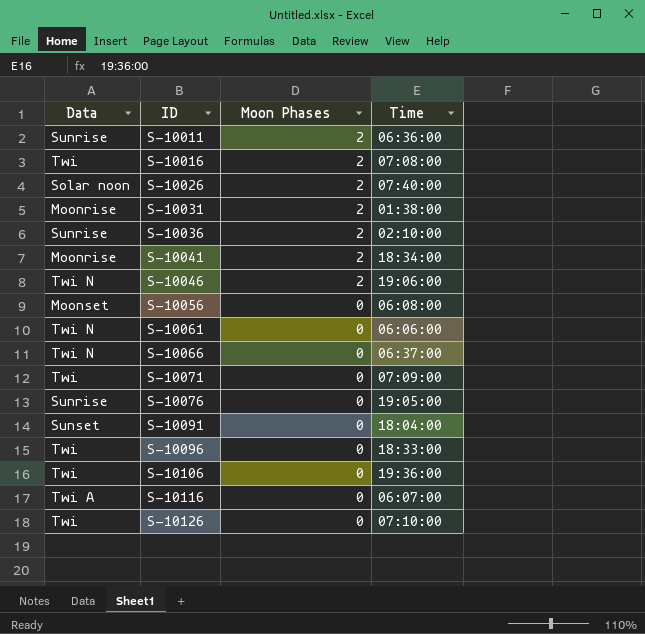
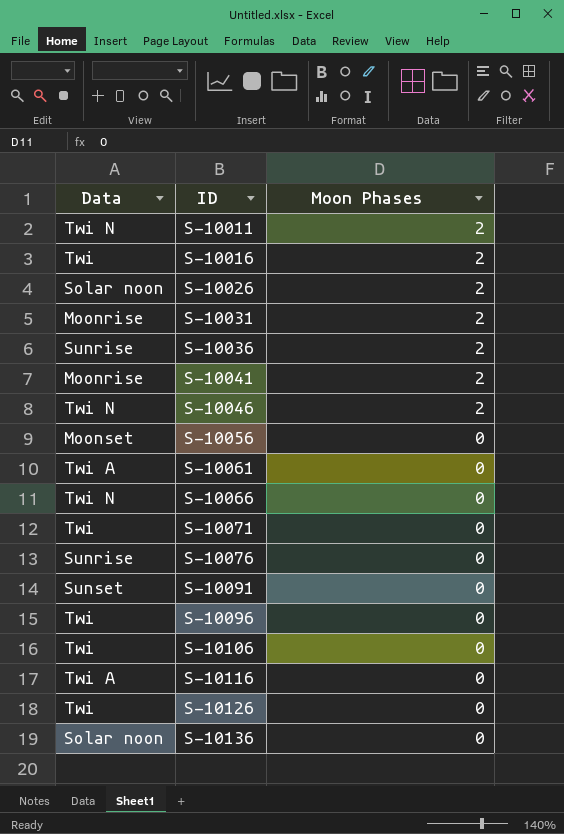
column Time | position: 4 -> none
S-10011 | Data: Sunrise -> Twi N
S-10061 | Data: Twi N -> Twi A
row S-10136: none -> Solar noon | 0

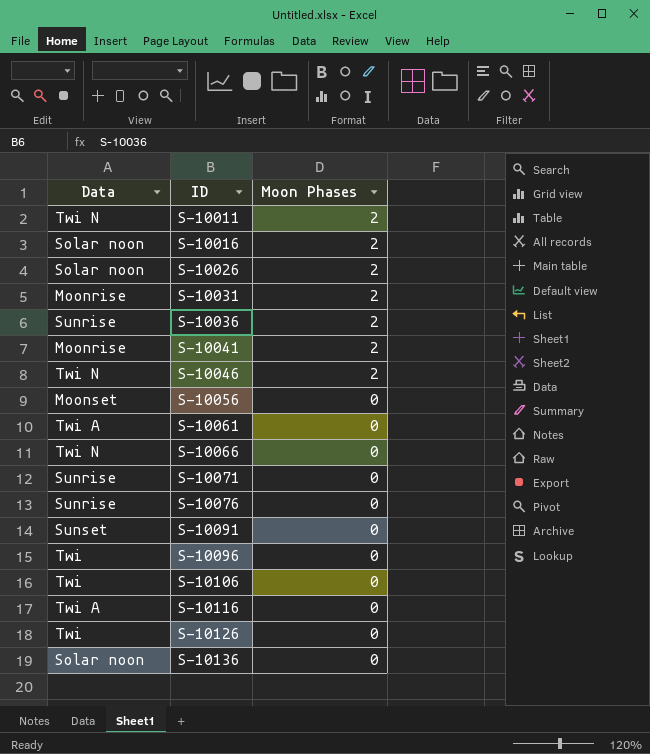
S-10016 | Data: Twi -> Solar noon
S-10071 | Data: Twi -> Sunrise

